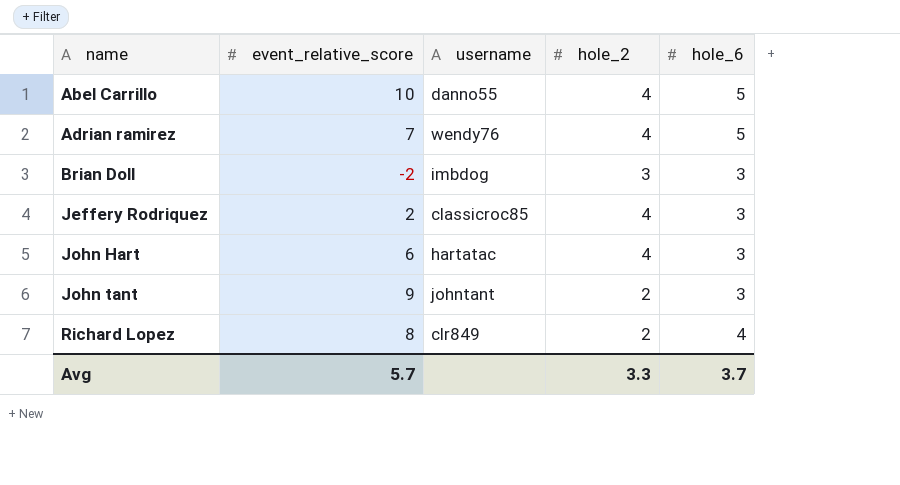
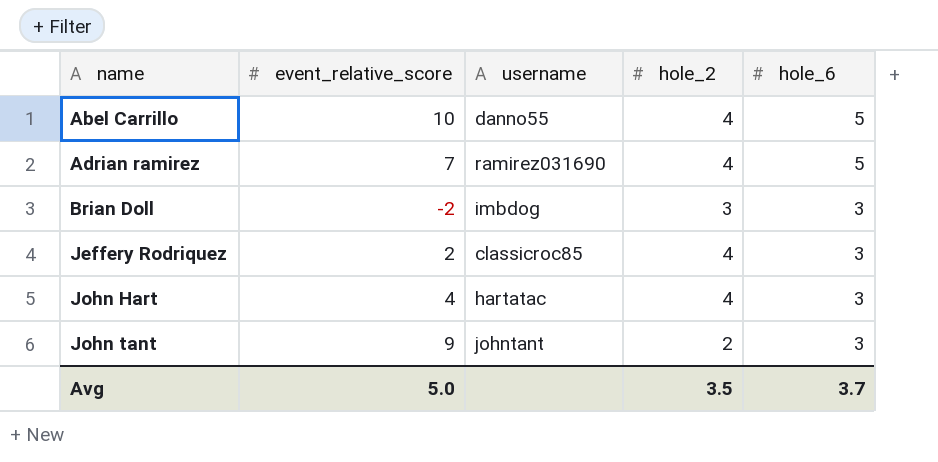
row Richard Lopez: 8 | clr849 | 2 | 4 -> none
Adrian ramirez | username: wendy76 -> ramirez031690
John Hart | event_relative_score: 6 -> 4
Avg | event_relative_score: 5.7 -> 5.0
Avg | hole_2: 3.3 -> 3.5

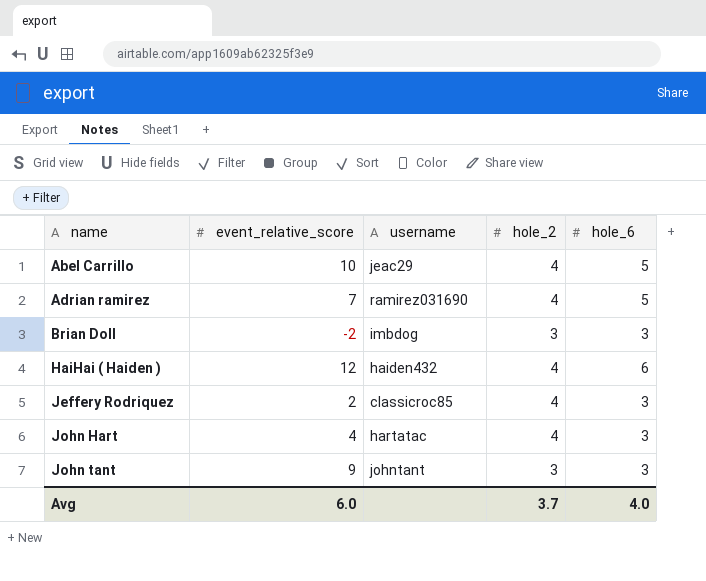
Abel Carrillo | username: danno55 -> jeac29
row HaiHai ( Haiden ): none -> 12 | haiden432 | 4 | 6
John tant | hole_2: 2 -> 3
Avg | event_relative_score: 5.0 -> 6.0
Avg | hole_2: 3.5 -> 3.7
Avg | hole_6: 3.7 -> 4.0

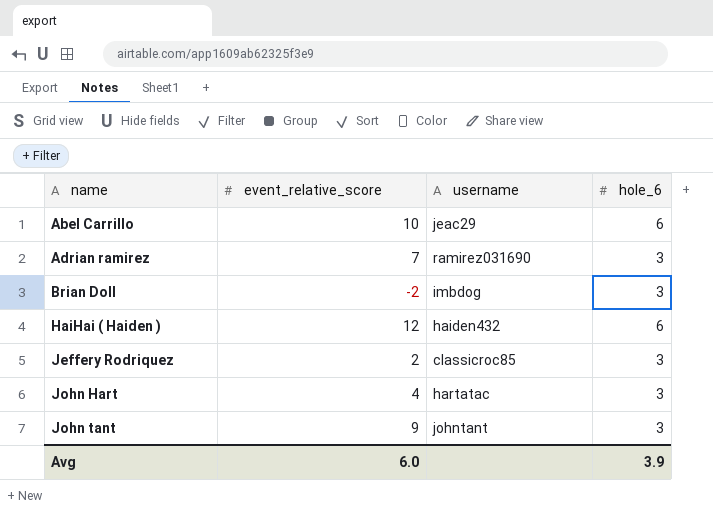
column hole_2 | position: 4 -> none
Abel Carrillo | hole_6: 5 -> 6
Adrian ramirez | hole_6: 5 -> 3
Avg | hole_6: 4.0 -> 3.9

